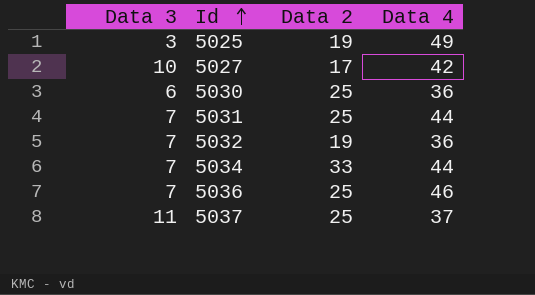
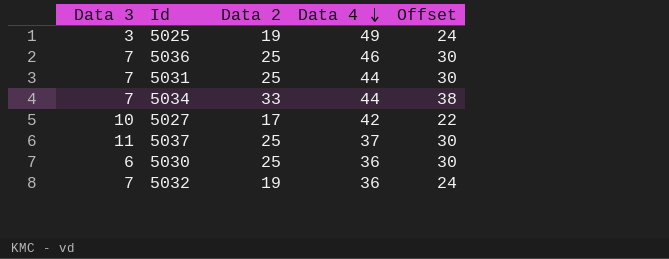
row order: Id ascending -> Data 4 descending
column Offset | formula: none -> [Data 2] + 5

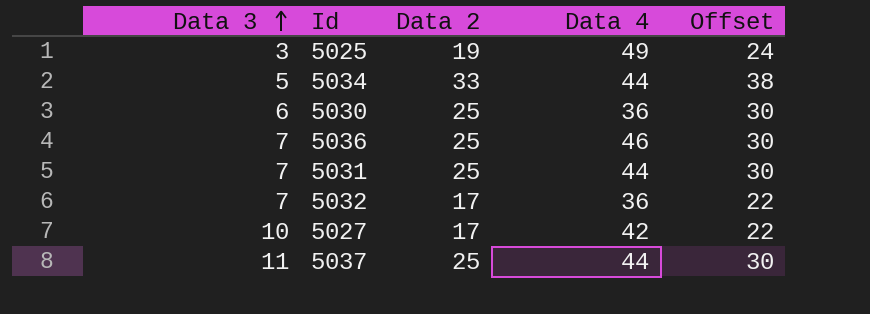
row order: Data 4 descending -> Data 3 ascending
5034 | Data 3: 7 -> 5
5032 | Data 2: 19 -> 17
5032 | Offset: 24 -> 22
5037 | Data 4: 37 -> 44

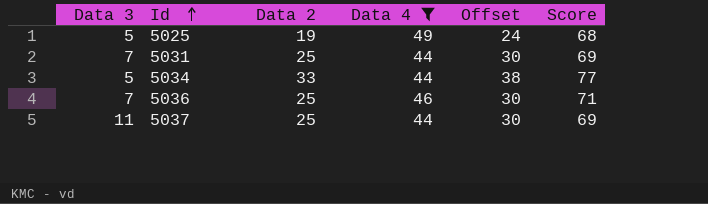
filter: none -> Data 4 >= 44
row order: Data 3 ascending -> Id ascending
column Score | formula: none -> [Data 2] + [Data 4]
5025 | Data 3: 3 -> 5

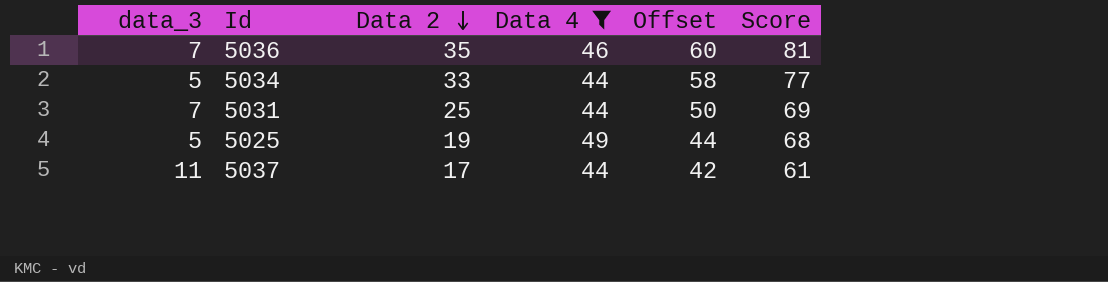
row order: Id ascending -> Data 2 descending
column name: Data 3 -> data_3
column Offset | formula: [Data 2] + 5 -> [Data 2] + 25
5036 | Data 2: 25 -> 35
5036 | Score: 71 -> 81
5037 | Data 2: 25 -> 17
5037 | Score: 69 -> 61

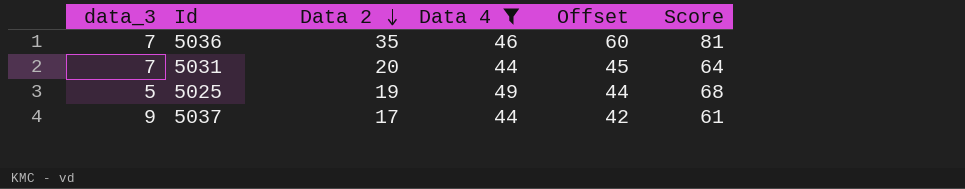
row 5034: 5 | 33 | 44 | 58 | 77 -> none
5031 | Data 2: 25 -> 20
5031 | Offset: 50 -> 45
5031 | Score: 69 -> 64
5037 | data_3: 11 -> 9

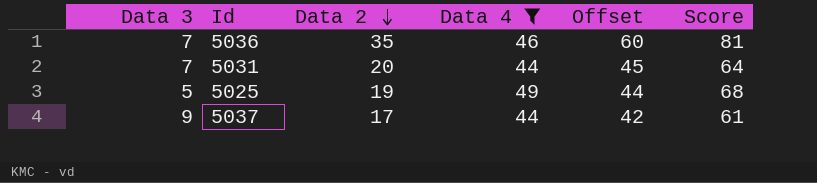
column name: data_3 -> Data 3

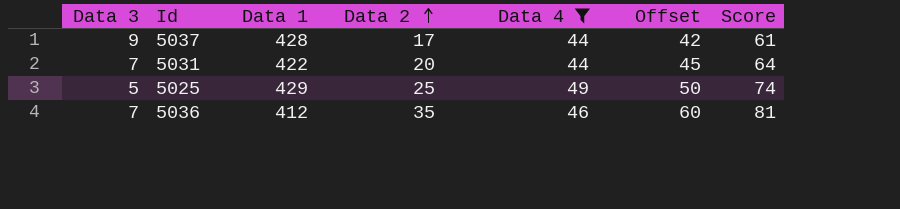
row order: Data 2 descending -> Data 2 ascending
column Data 1 | position: none -> 3
5025 | Data 2: 19 -> 25
5025 | Offset: 44 -> 50
5025 | Score: 68 -> 74

